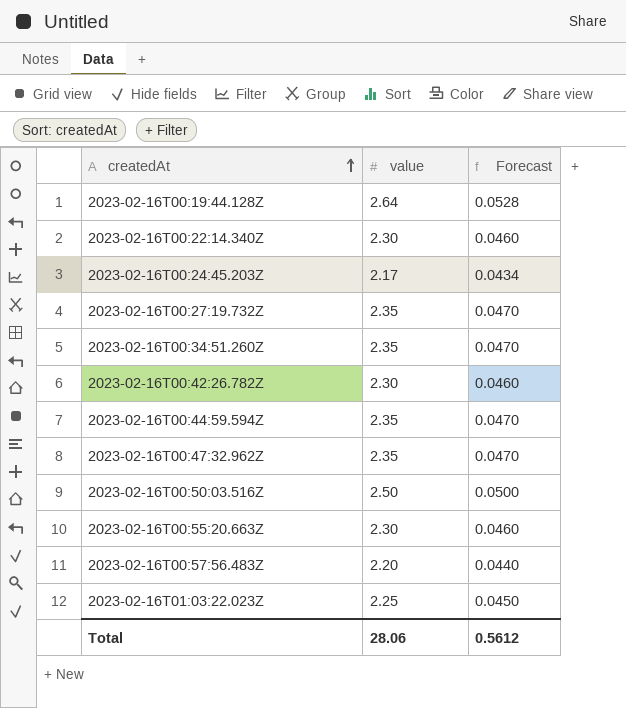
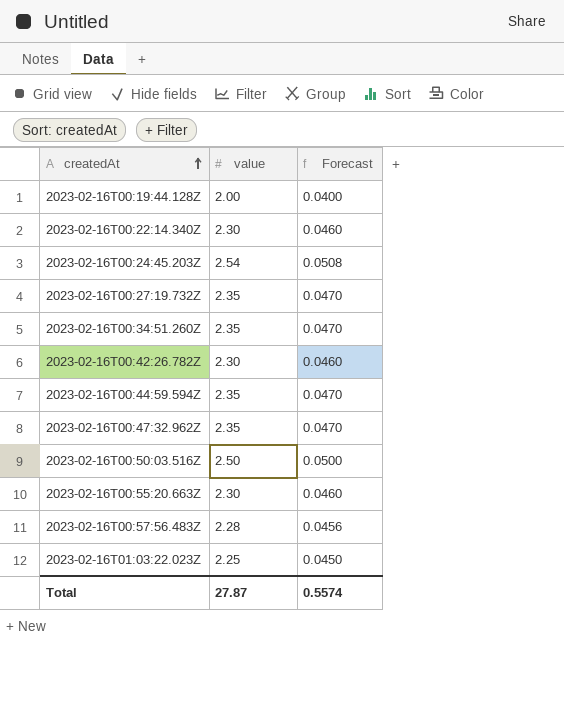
2023-02-16T00:19:44.128Z | value: 2.64 -> 2.00
2023-02-16T00:19:44.128Z | Forecast: 0.0528 -> 0.0400
2023-02-16T00:24:45.203Z | value: 2.17 -> 2.54
2023-02-16T00:24:45.203Z | Forecast: 0.0434 -> 0.0508
2023-02-16T00:57:56.483Z | value: 2.20 -> 2.28
2023-02-16T00:57:56.483Z | Forecast: 0.0440 -> 0.0456
Total | value: 28.06 -> 27.87
Total | Forecast: 0.5612 -> 0.5574

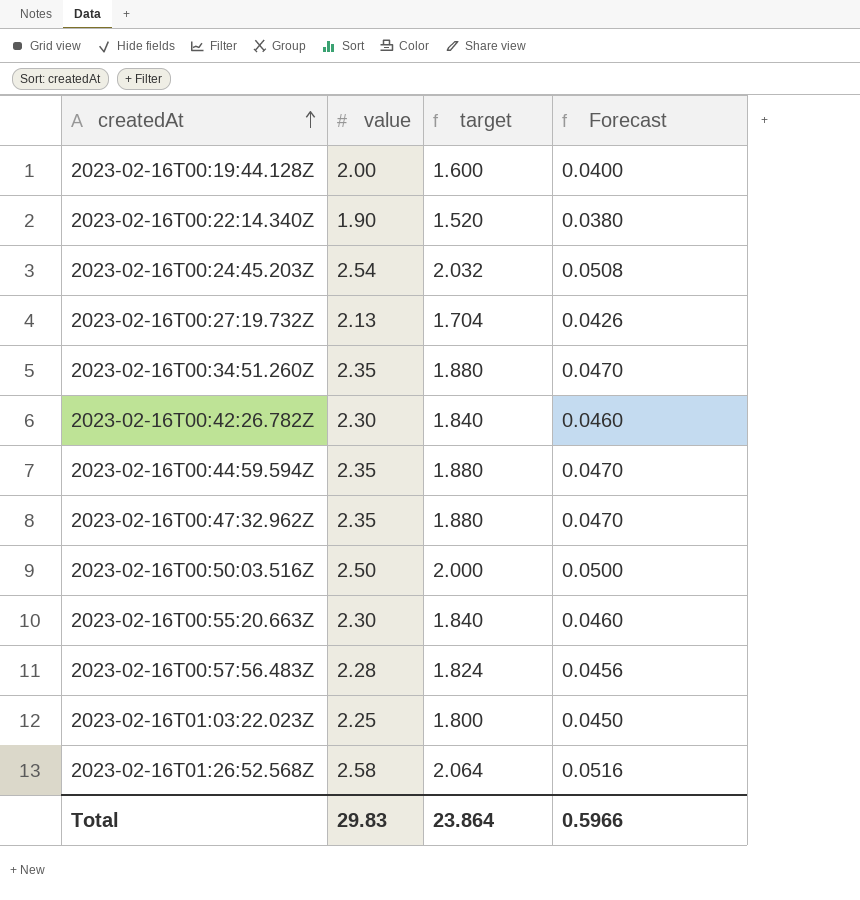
column target | formula: none -> [value] * 0.8
2023-02-16T00:22:14.340Z | value: 2.30 -> 1.90
2023-02-16T00:22:14.340Z | Forecast: 0.0460 -> 0.0380
2023-02-16T00:27:19.732Z | value: 2.35 -> 2.13
2023-02-16T00:27:19.732Z | Forecast: 0.0470 -> 0.0426
row 2023-02-16T01:26:52.568Z: none -> 2.58 | 2.064 | 0.0516
Total | value: 27.87 -> 29.83
Total | Forecast: 0.5574 -> 0.5966

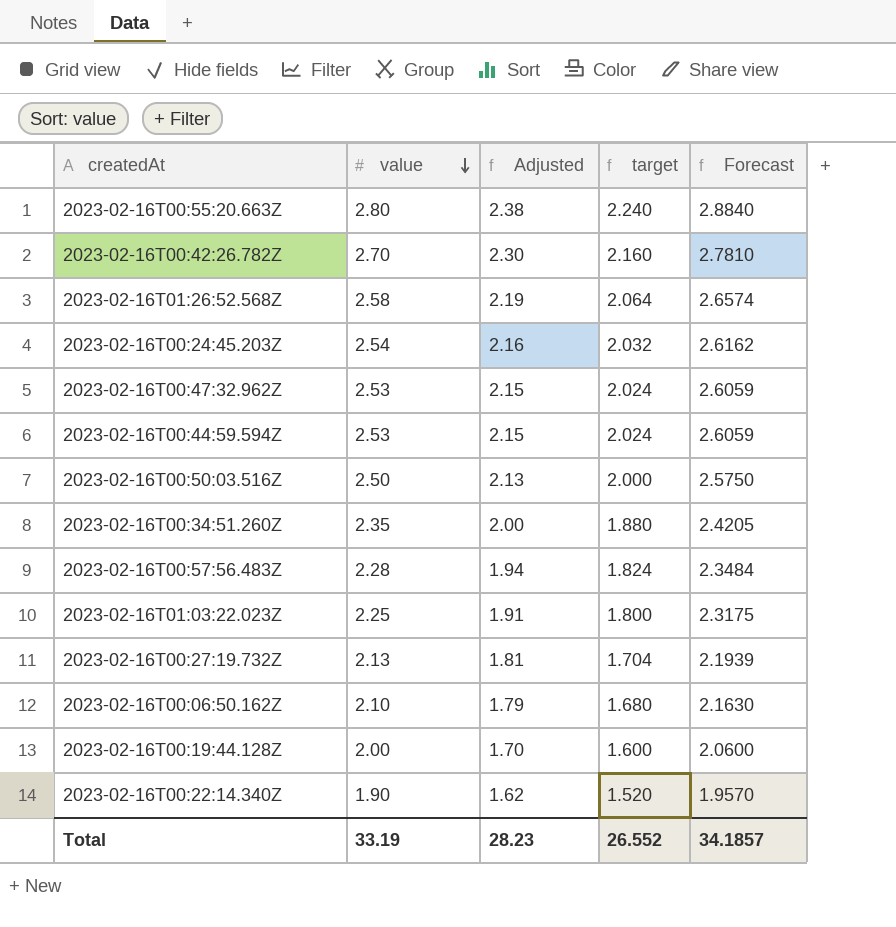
row order: createdAt ascending -> value descending
column Adjusted | formula: none -> [value] * 0.85
column Forecast | formula: [value] * 0.02 -> [value] * 1.03
2023-02-16T00:55:20.663Z | value: 2.30 -> 2.80
2023-02-16T00:55:20.663Z | target: 1.840 -> 2.240
2023-02-16T00:42:26.782Z | value: 2.30 -> 2.70
2023-02-16T00:42:26.782Z | target: 1.840 -> 2.160
2023-02-16T00:47:32.962Z | value: 2.35 -> 2.53
2023-02-16T00:47:32.962Z | target: 1.880 -> 2.024
2023-02-16T00:44:59.594Z | value: 2.35 -> 2.53
2023-02-16T00:44:59.594Z | target: 1.880 -> 2.024
row 2023-02-16T00:06:50.162Z: none -> 2.10 | 1.79 | 1.680 | 2.1630
Total | value: 29.83 -> 33.19
Total | target: 23.864 -> 26.552
Total | Forecast: 0.5966 -> 34.1857

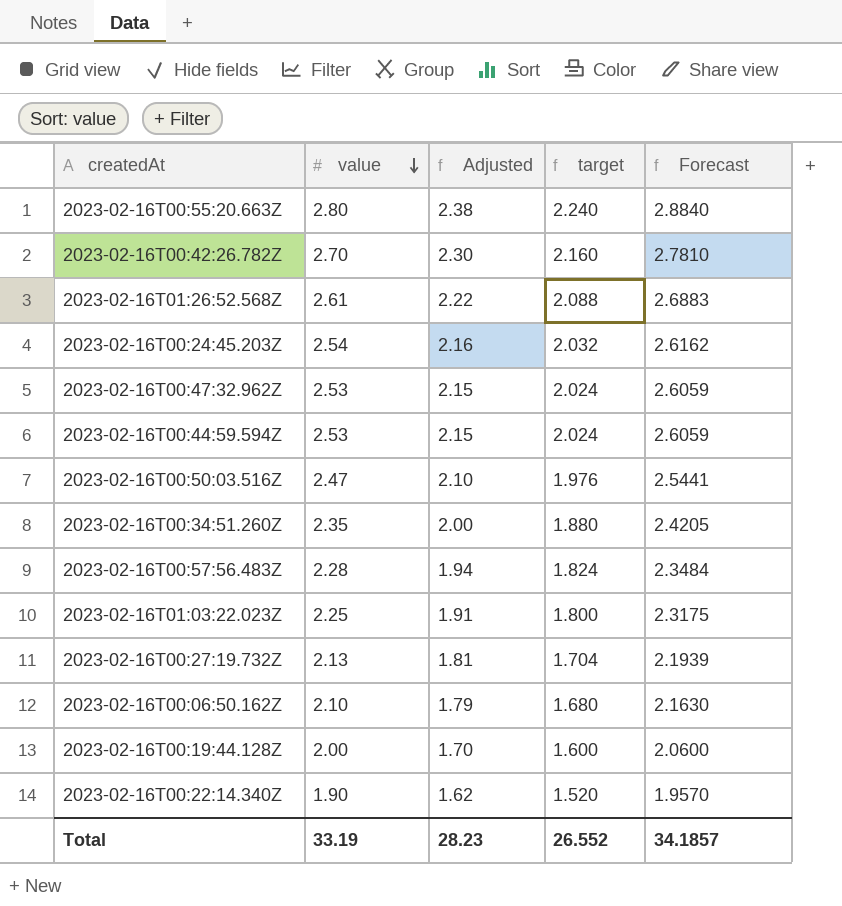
2023-02-16T01:26:52.568Z | value: 2.58 -> 2.61
2023-02-16T01:26:52.568Z | Adjusted: 2.19 -> 2.22
2023-02-16T01:26:52.568Z | target: 2.064 -> 2.088
2023-02-16T01:26:52.568Z | Forecast: 2.6574 -> 2.6883
2023-02-16T00:50:03.516Z | value: 2.50 -> 2.47
2023-02-16T00:50:03.516Z | Adjusted: 2.13 -> 2.10
2023-02-16T00:50:03.516Z | target: 2.000 -> 1.976
2023-02-16T00:50:03.516Z | Forecast: 2.5750 -> 2.5441

